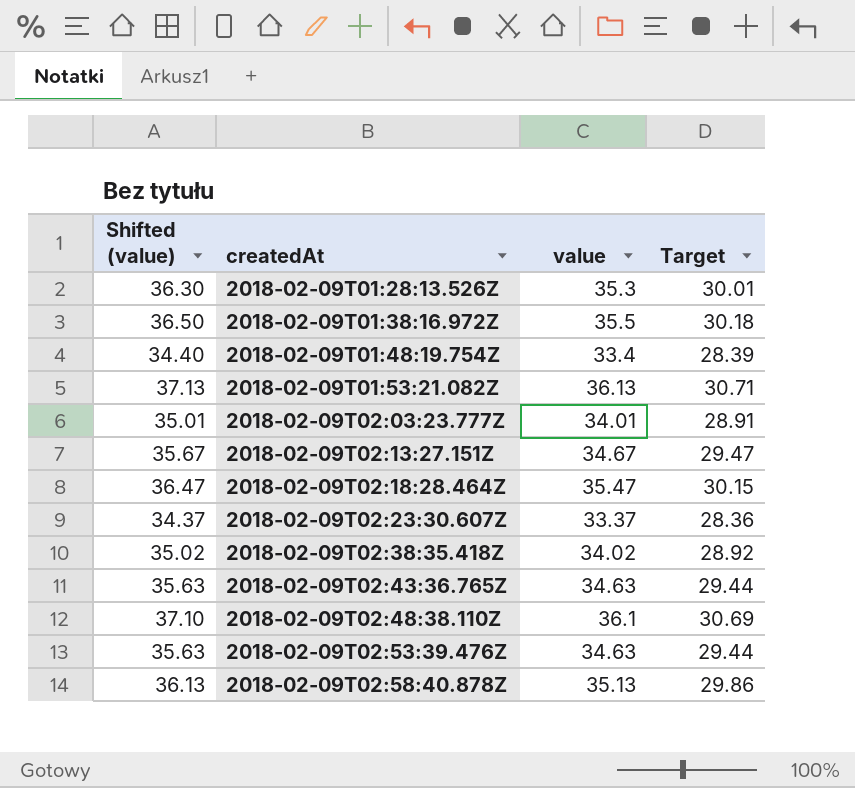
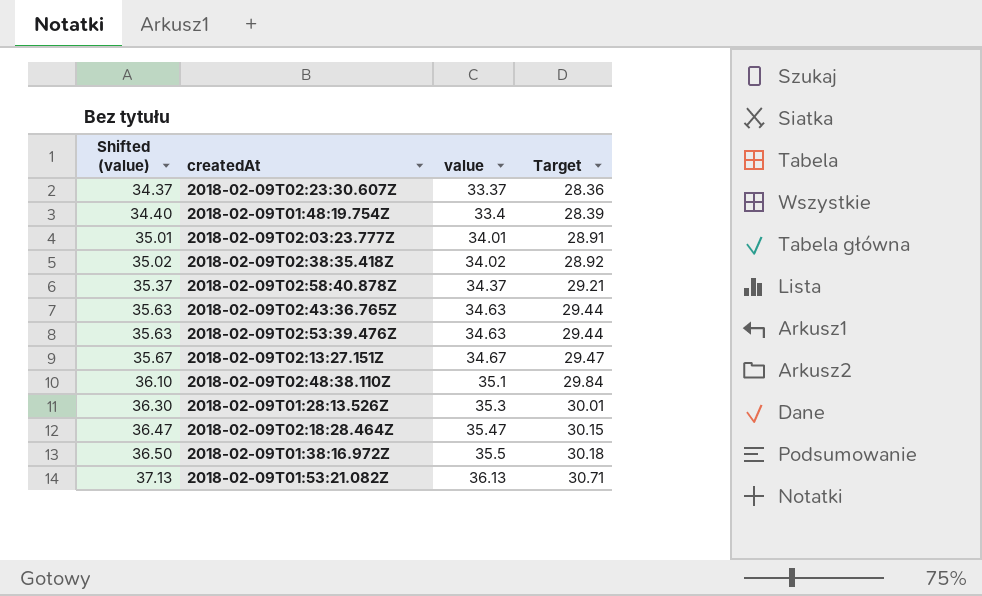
row order: createdAt ascending -> Shifted (value) ascending
2018-02-09T02:58:40.878Z | Shifted (value): 36.13 -> 35.37
2018-02-09T02:58:40.878Z | value: 35.13 -> 34.37
2018-02-09T02:58:40.878Z | Target: 29.86 -> 29.21
2018-02-09T02:48:38.110Z | Shifted (value): 37.10 -> 36.10
2018-02-09T02:48:38.110Z | value: 36.1 -> 35.1
2018-02-09T02:48:38.110Z | Target: 30.69 -> 29.84

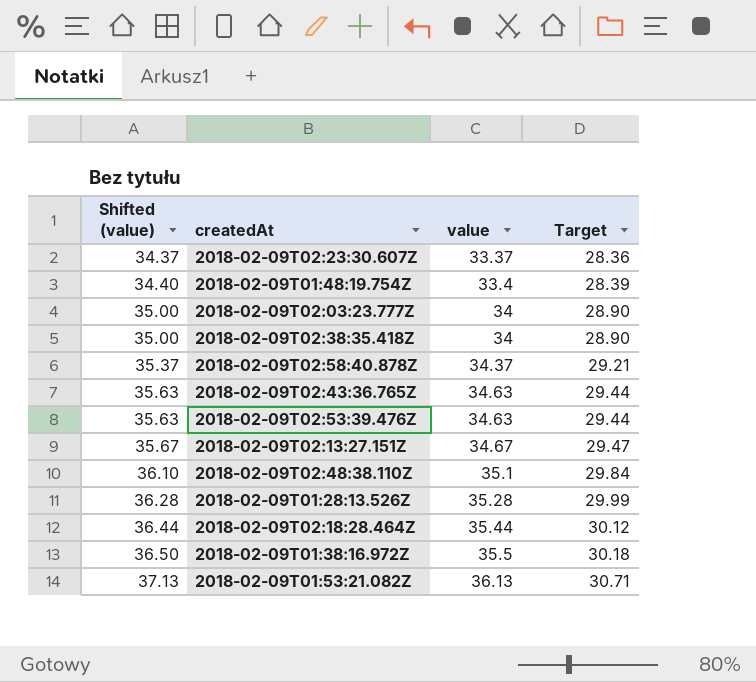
2018-02-09T02:03:23.777Z | Shifted (value): 35.01 -> 35.00
2018-02-09T02:03:23.777Z | value: 34.01 -> 34
2018-02-09T02:03:23.777Z | Target: 28.91 -> 28.90
2018-02-09T02:38:35.418Z | Shifted (value): 35.02 -> 35.00
2018-02-09T02:38:35.418Z | value: 34.02 -> 34
2018-02-09T02:38:35.418Z | Target: 28.92 -> 28.90
2018-02-09T01:28:13.526Z | Shifted (value): 36.30 -> 36.28
2018-02-09T01:28:13.526Z | value: 35.3 -> 35.28
2018-02-09T01:28:13.526Z | Target: 30.01 -> 29.99
2018-02-09T02:18:28.464Z | Shifted (value): 36.47 -> 36.44
2018-02-09T02:18:28.464Z | value: 35.47 -> 35.44
2018-02-09T02:18:28.464Z | Target: 30.15 -> 30.12

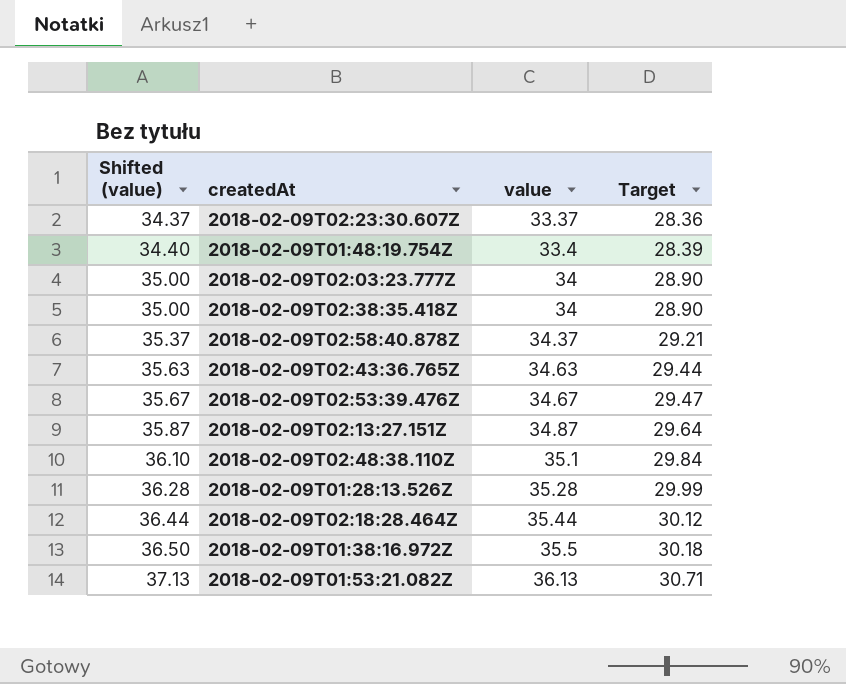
2018-02-09T02:53:39.476Z | Shifted (value): 35.63 -> 35.67
2018-02-09T02:53:39.476Z | value: 34.63 -> 34.67
2018-02-09T02:53:39.476Z | Target: 29.44 -> 29.47
2018-02-09T02:13:27.151Z | Shifted (value): 35.67 -> 35.87
2018-02-09T02:13:27.151Z | value: 34.67 -> 34.87
2018-02-09T02:13:27.151Z | Target: 29.47 -> 29.64

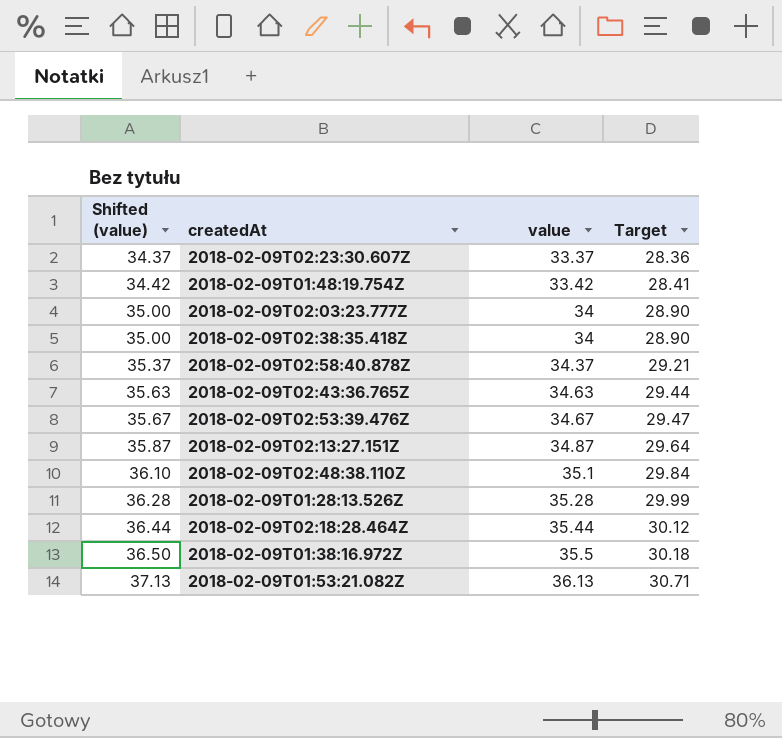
2018-02-09T01:48:19.754Z | Shifted (value): 34.40 -> 34.42
2018-02-09T01:48:19.754Z | value: 33.4 -> 33.42
2018-02-09T01:48:19.754Z | Target: 28.39 -> 28.41

